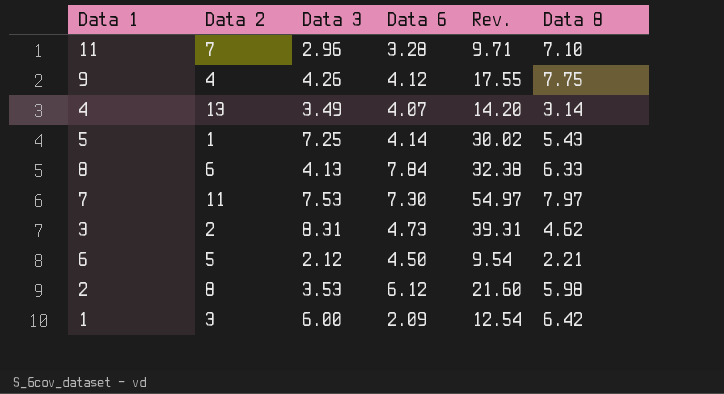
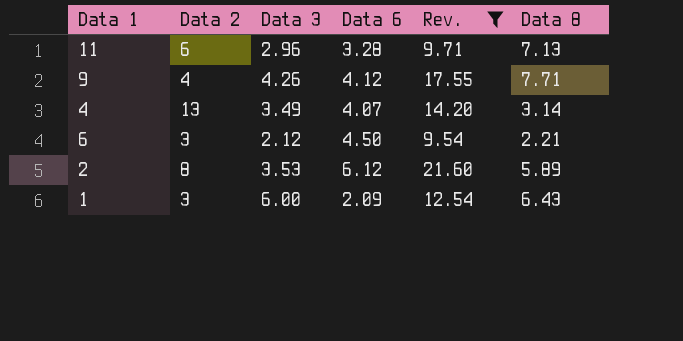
filter: none -> Rev. <= 21.60
11 | Data 2: 7 -> 6
11 | Data 8: 7.10 -> 7.13
9 | Data 8: 7.75 -> 7.71
6 | Data 2: 5 -> 3
2 | Data 8: 5.98 -> 5.89
1 | Data 8: 6.42 -> 6.43

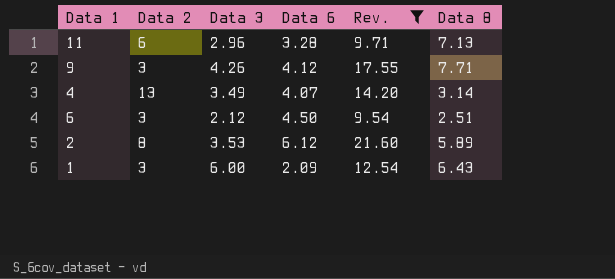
9 | Data 2: 4 -> 3
6 | Data 8: 2.21 -> 2.51

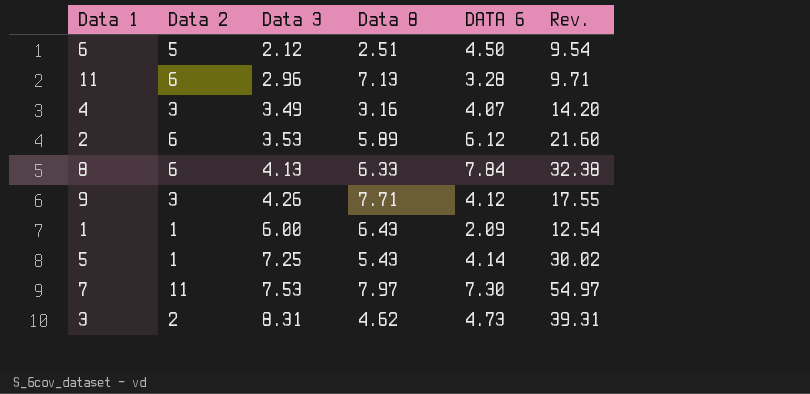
filter: Rev. <= 21.60 -> none
row order: none -> Data 3 ascending
column Data 8 | position: 6 -> 4
column name: Data 6 -> DATA 6
6 | Data 2: 3 -> 5
4 | Data 2: 13 -> 3
4 | Data 8: 3.14 -> 3.16
2 | Data 2: 8 -> 6
1 | Data 2: 3 -> 1

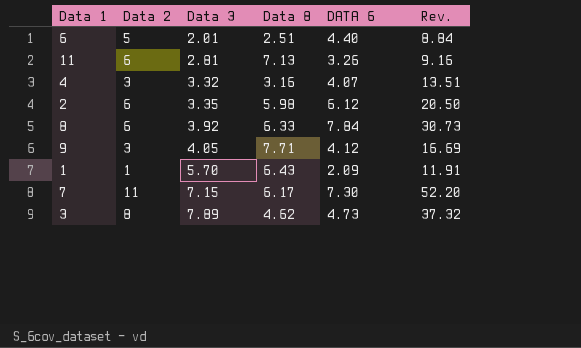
row 5: 1 | 7.25 | 5.43 | 4.14 | 30.02 -> none
6 | Data 3: 2.12 -> 2.01
6 | DATA 6: 4.50 -> 4.40
6 | Rev.: 9.54 -> 8.84
11 | Data 3: 2.96 -> 2.81
11 | DATA 6: 3.28 -> 3.26
11 | Rev.: 9.71 -> 9.16
4 | Data 3: 3.49 -> 3.32
4 | Rev.: 14.20 -> 13.51
2 | Data 3: 3.53 -> 3.35
2 | Data 8: 5.89 -> 5.98
2 | Rev.: 21.60 -> 20.50
8 | Data 3: 4.13 -> 3.92
8 | Rev.: 32.38 -> 30.73
9 | Data 3: 4.26 -> 4.05
9 | Rev.: 17.55 -> 16.69
1 | Data 3: 6.00 -> 5.70
1 | Rev.: 12.54 -> 11.91
7 | Data 3: 7.53 -> 7.15
7 | Data 8: 7.97 -> 6.17
7 | Rev.: 54.97 -> 52.20
3 | Data 2: 2 -> 8
3 | Data 3: 8.31 -> 7.89
3 | Rev.: 39.31 -> 37.32

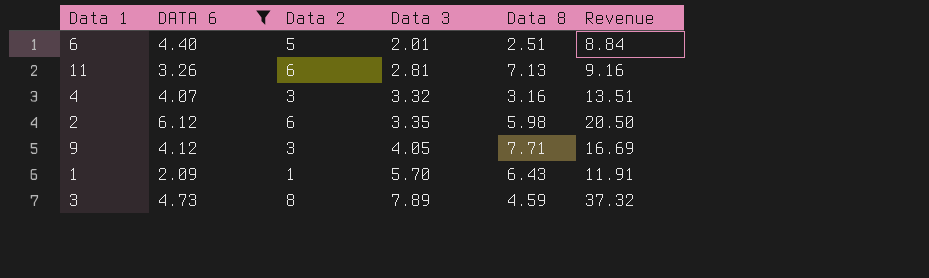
filter: none -> DATA 6 <= 6.12
column DATA 6 | position: 5 -> 2
column name: Rev. -> Revenue
3 | Data 8: 4.62 -> 4.59

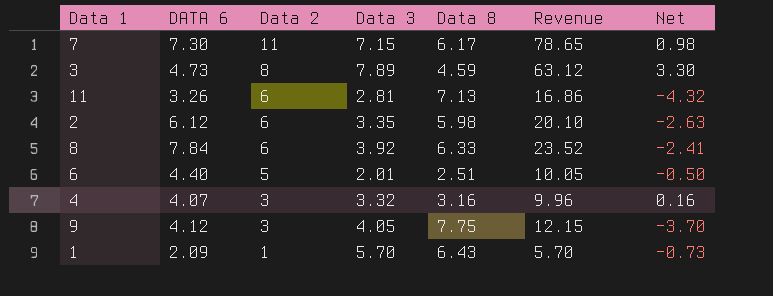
filter: DATA 6 <= 6.12 -> none
row order: Data 3 ascending -> Data 2 descending
column Revenue | formula: [DATA 6] * [Data 3] -> [Data 2] * [Data 3]
column Net | formula: none -> [Data 3] - [Data 8]
9 | Data 8: 7.71 -> 7.75

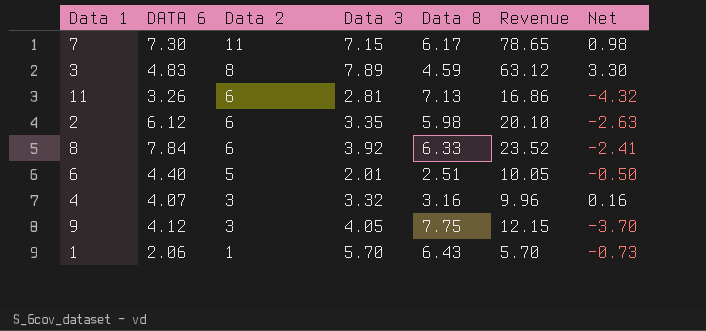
3 | DATA 6: 4.73 -> 4.83
1 | DATA 6: 2.09 -> 2.06

